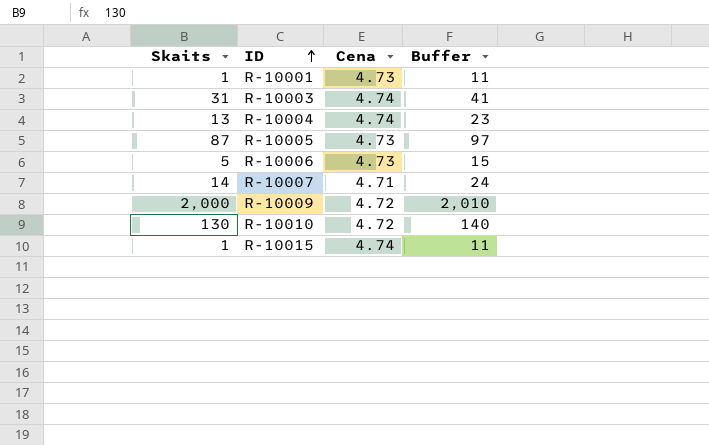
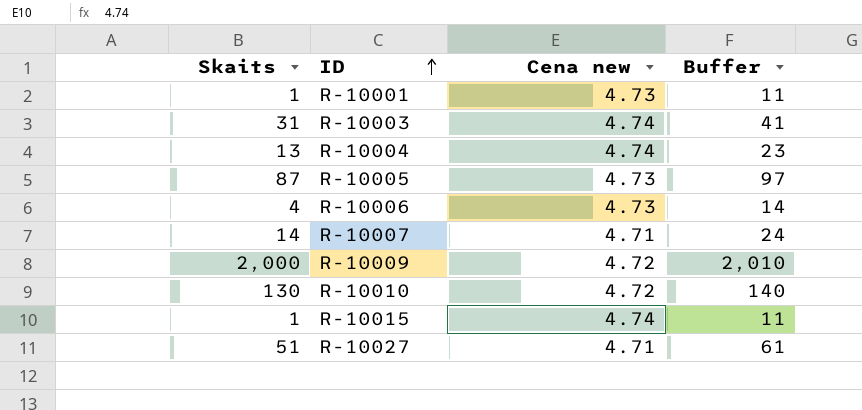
column name: Cena -> Cena new
R-10006 | Skaits: 5 -> 4
R-10006 | Buffer: 15 -> 14
row R-10027: none -> 51 | 4.71 | 61

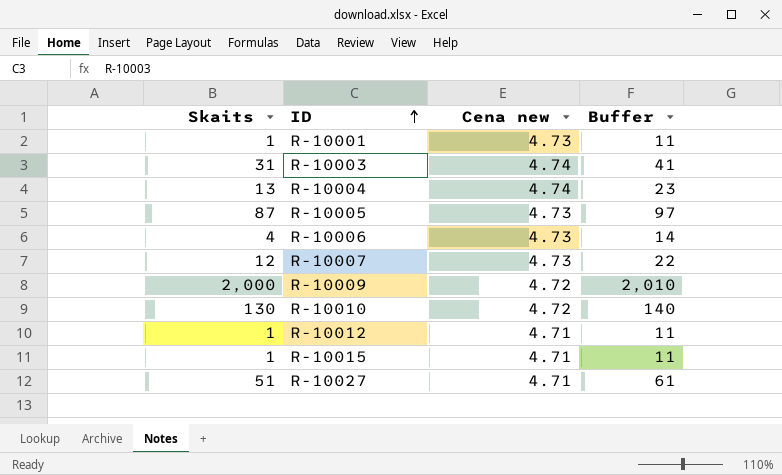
R-10007 | Skaits: 14 -> 12
R-10007 | Cena new: 4.71 -> 4.73
R-10007 | Buffer: 24 -> 22
row R-10012: none -> 1 | 4.71 | 11
R-10015 | Cena new: 4.74 -> 4.71

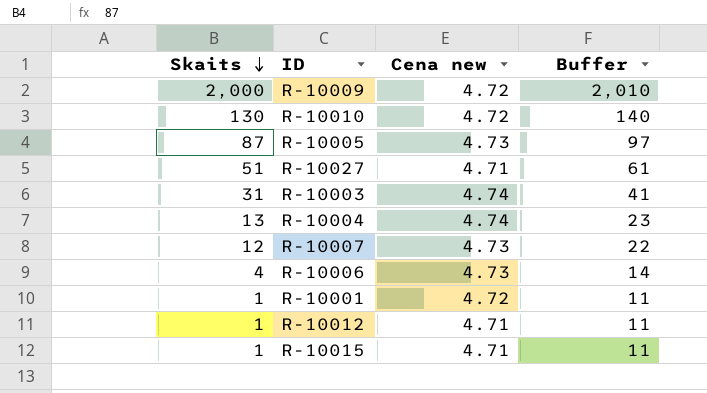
row order: ID ascending -> Skaits descending
R-10001 | Cena new: 4.73 -> 4.72

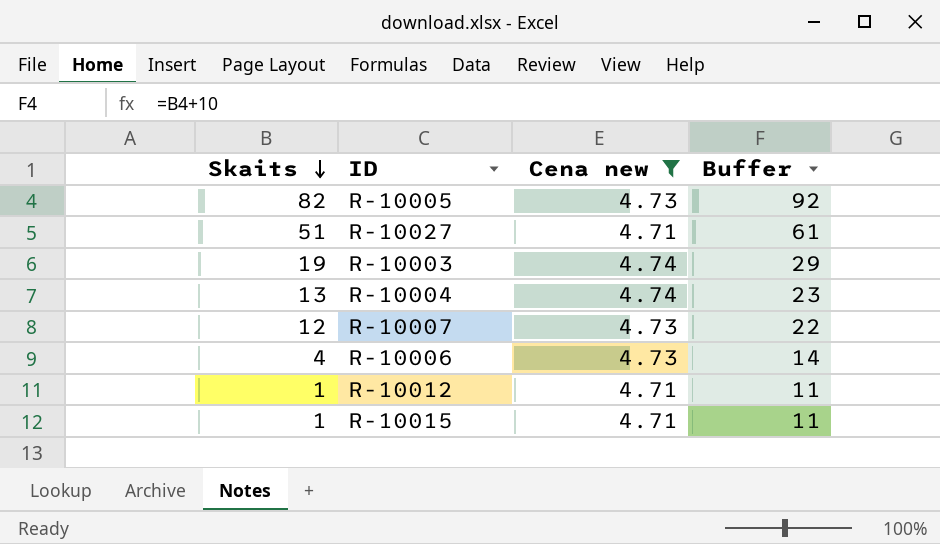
filter: none -> Cena new != 4.72
R-10005 | Skaits: 87 -> 82
R-10005 | Buffer: 97 -> 92
R-10003 | Skaits: 31 -> 19
R-10003 | Buffer: 41 -> 29

